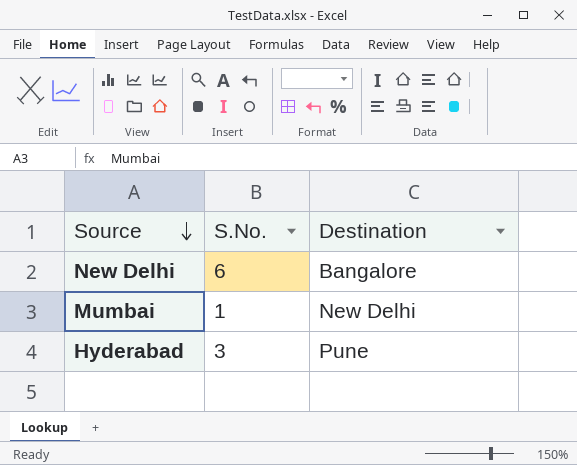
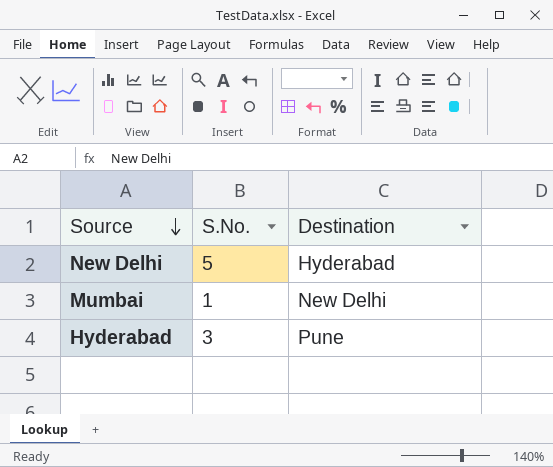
New Delhi | S.No.: 6 -> 5
New Delhi | Destination: Bangalore -> Hyderabad

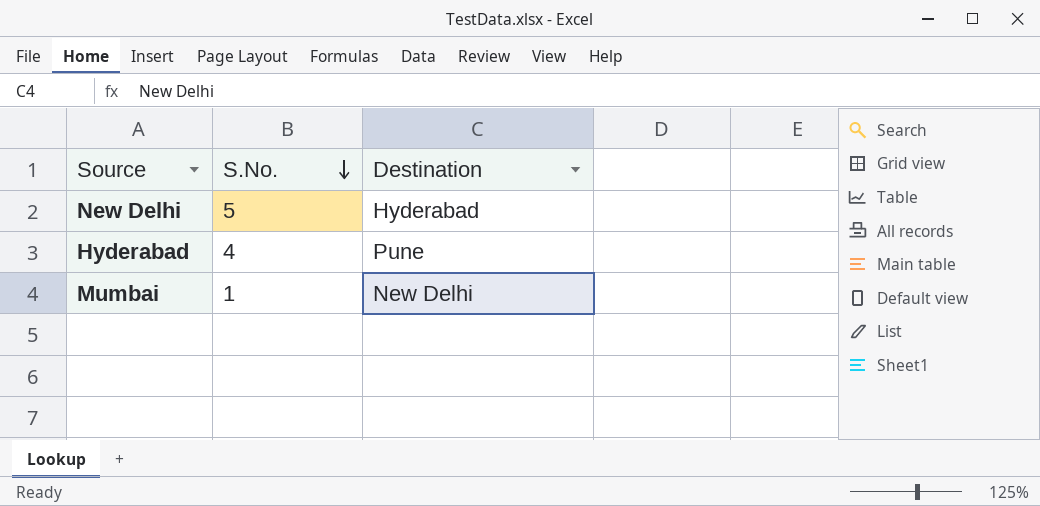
row order: Source descending -> S.No. descending
Hyderabad | S.No.: 3 -> 4

